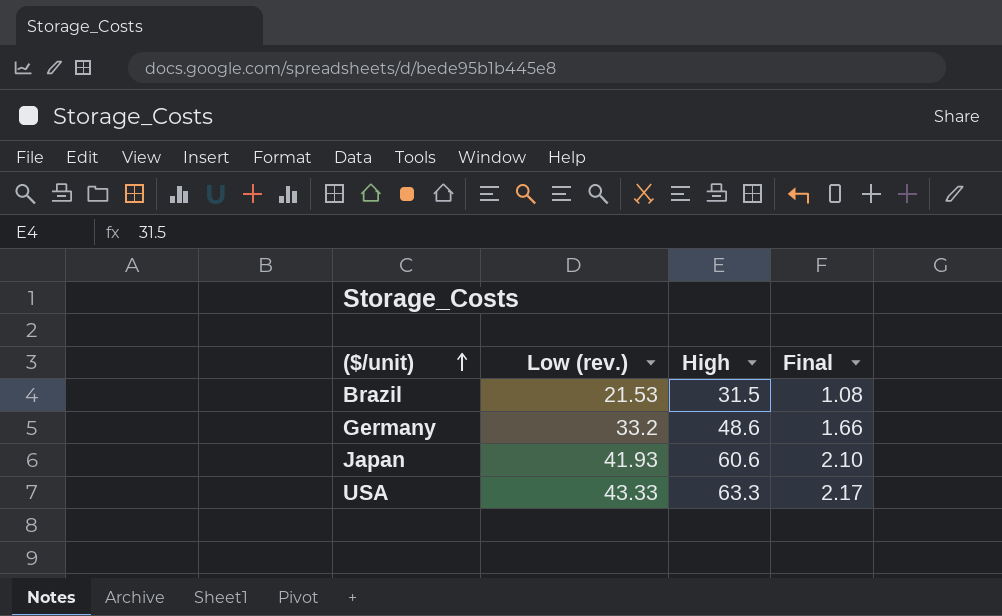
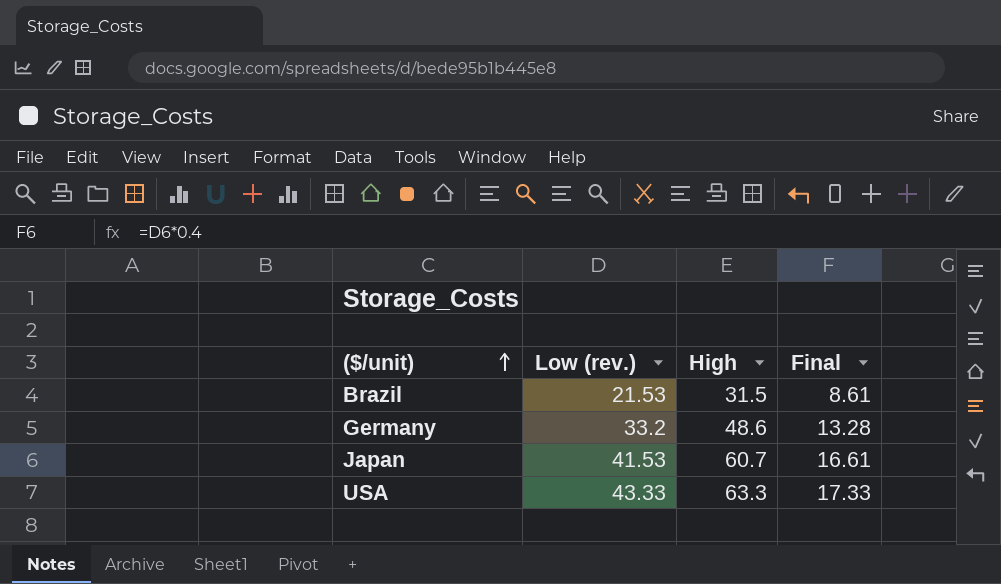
column Final | formula: [Low (rev.)] * 0.05 -> [Low (rev.)] * 0.4
Japan | Low (rev.): 41.93 -> 41.53
Japan | High: 60.6 -> 60.7

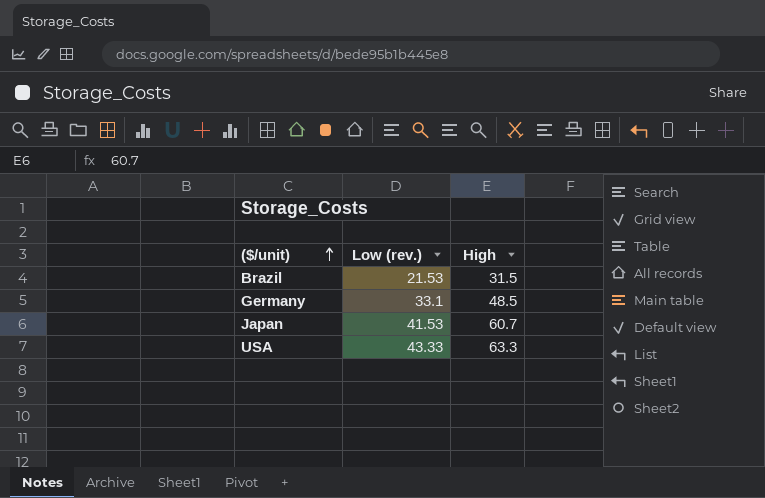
column Final | formula: [Low (rev.)] * 0.4 -> none
Germany | Low (rev.): 33.2 -> 33.1
Germany | High: 48.6 -> 48.5

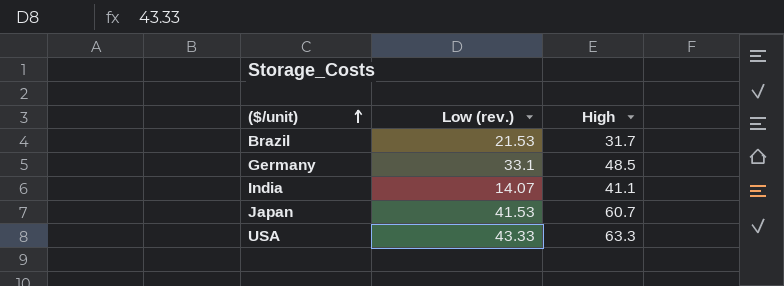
Brazil | High: 31.5 -> 31.7
row India: none -> 14.07 | 41.1

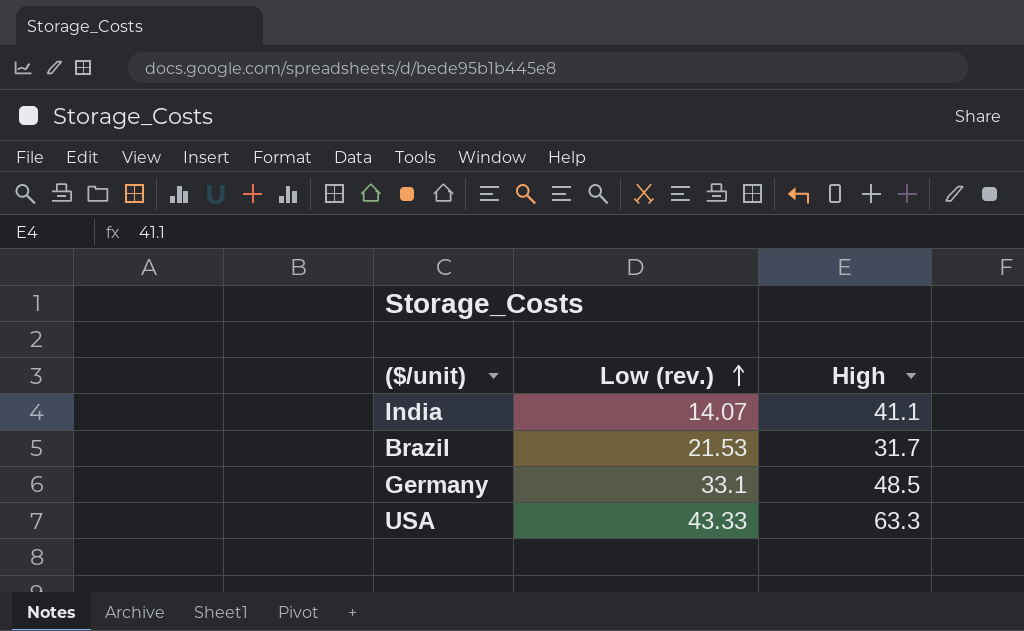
row order: ($/unit) ascending -> Low (rev.) ascending
row Japan: 41.53 | 60.7 -> none

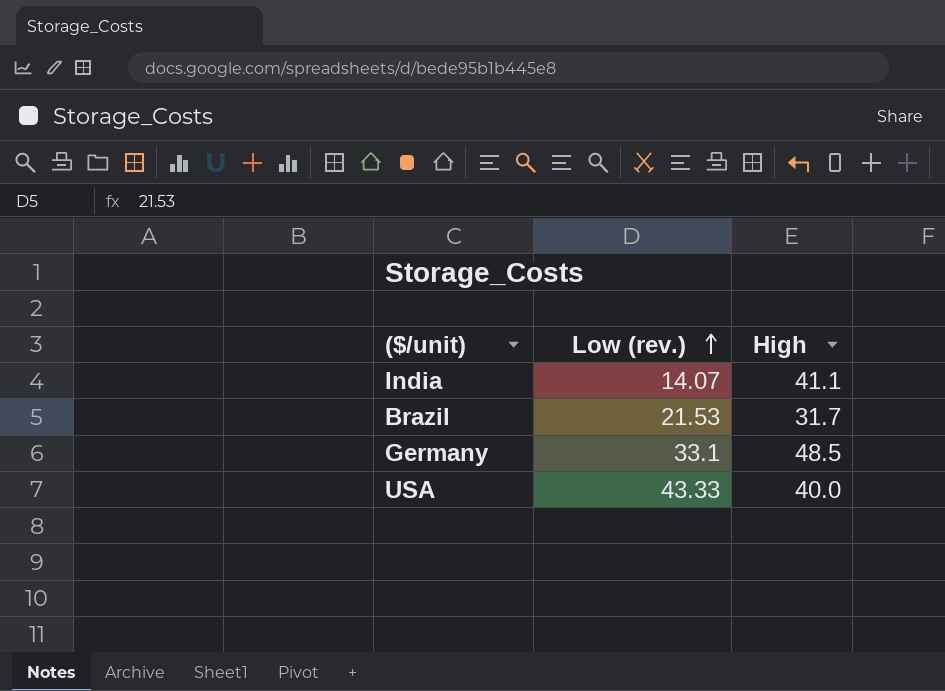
USA | High: 63.3 -> 40.0

